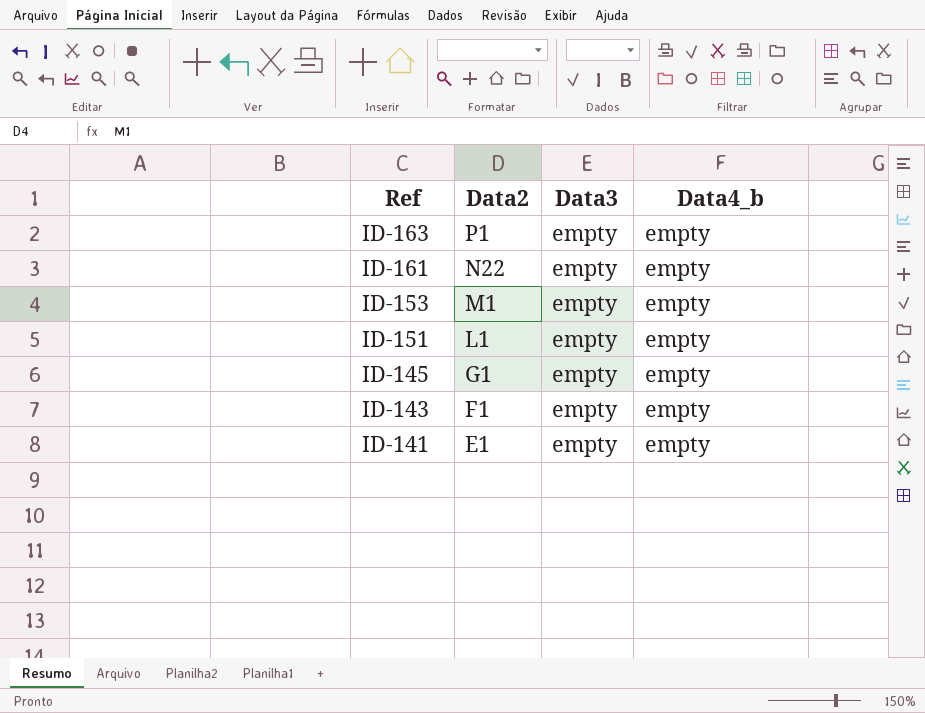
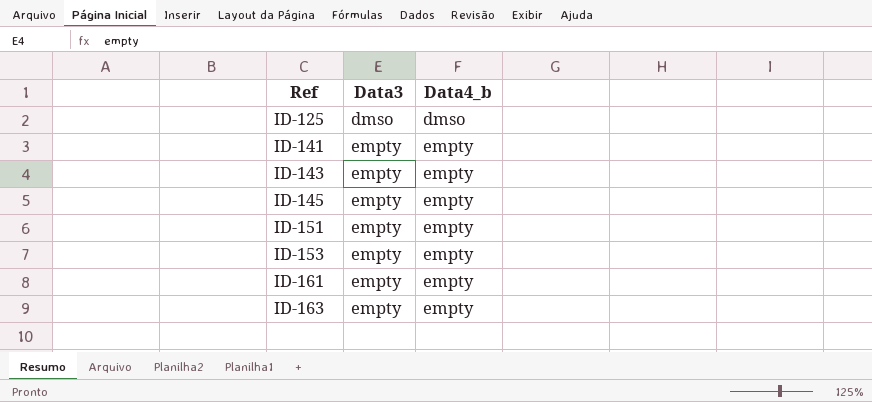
row order: Ref descending -> Ref ascending
column Data2 | position: 2 -> none
row ID-125: none -> dmso | dmso

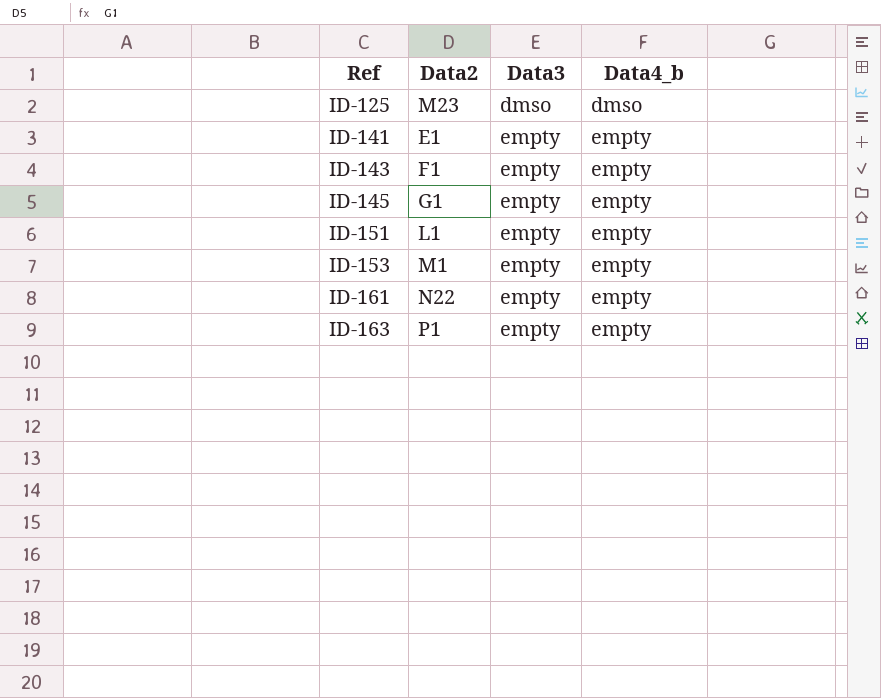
column Data2 | position: none -> 2

